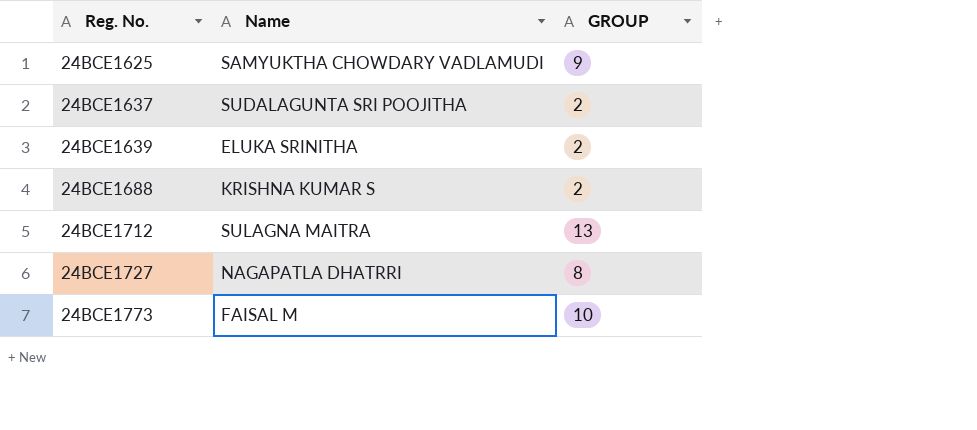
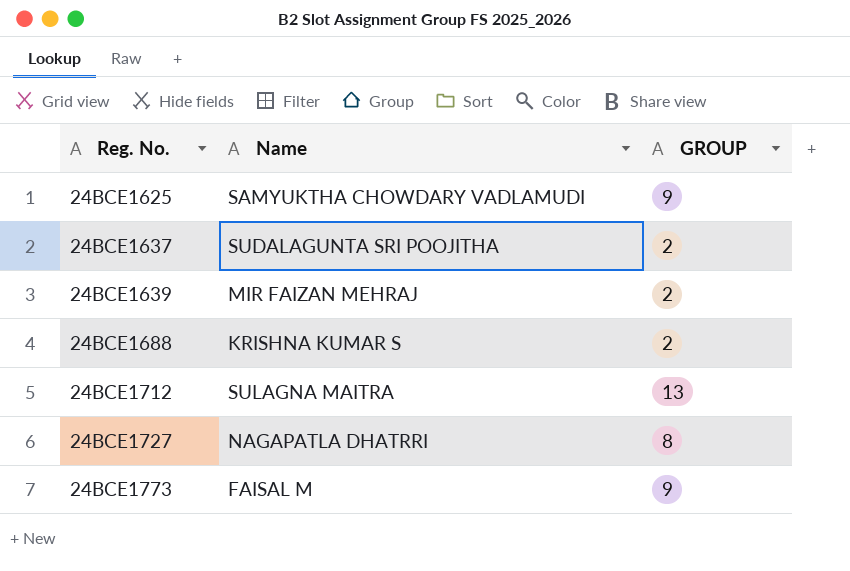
24BCE1639 | Name: ELUKA SRINITHA -> MIR FAIZAN MEHRAJ
24BCE1773 | GROUP: 10 -> 9

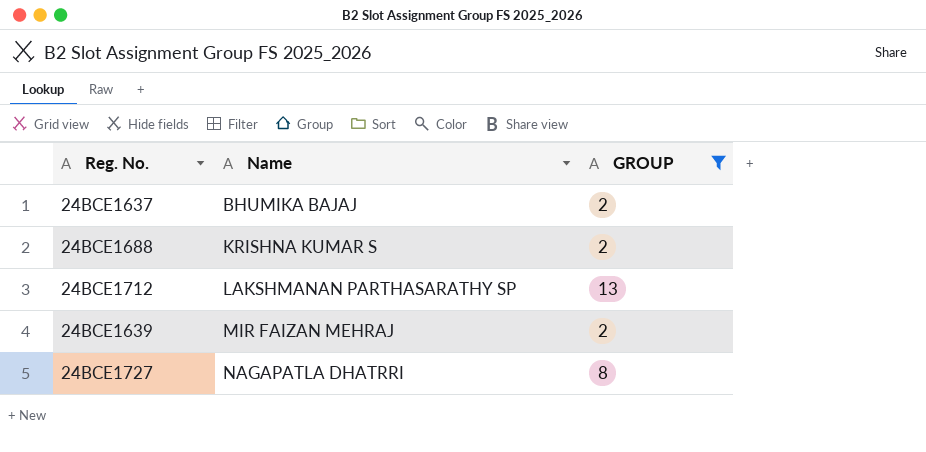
filter: none -> GROUP != 9
row order: Reg. No. ascending -> Name ascending
24BCE1637 | Name: SUDALAGUNTA SRI POOJITHA -> BHUMIKA BAJAJ
24BCE1712 | Name: SULAGNA MAITRA -> LAKSHMANAN PARTHASARATHY SP

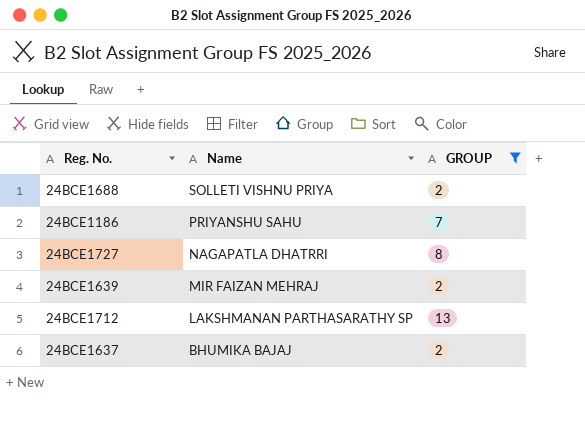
row order: Name ascending -> Name descending
24BCE1688 | Name: KRISHNA KUMAR S -> SOLLETI VISHNU PRIYA
row 24BCE1186: none -> PRIYANSHU SAHU | 7

